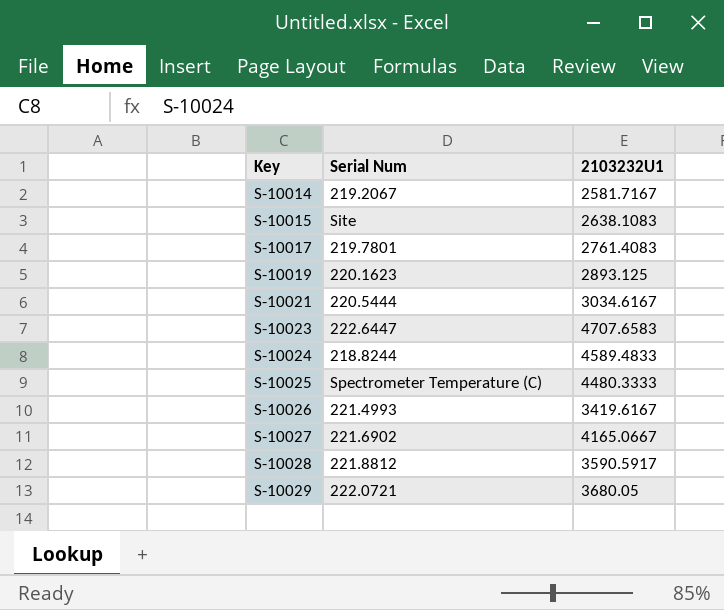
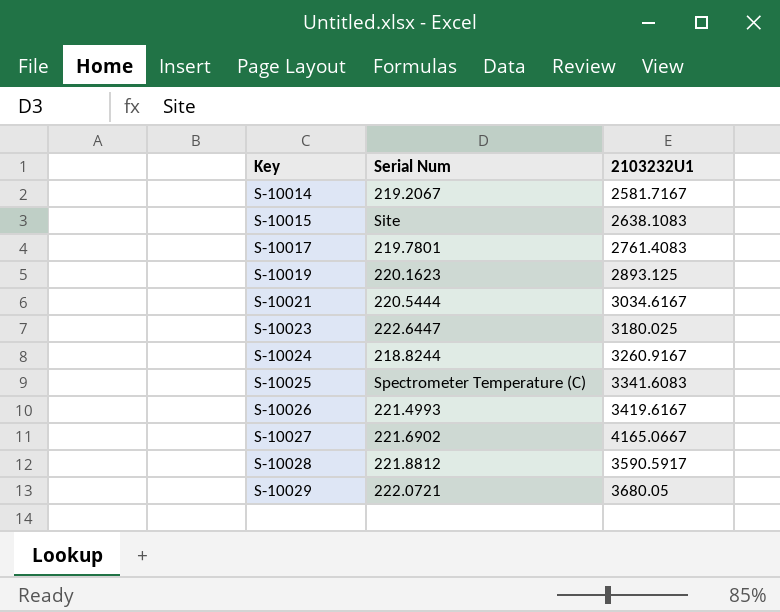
S-10023 | 2103232U1: 4707.6583 -> 3180.025
S-10024 | 2103232U1: 4589.4833 -> 3260.9167
S-10025 | 2103232U1: 4480.3333 -> 3341.6083

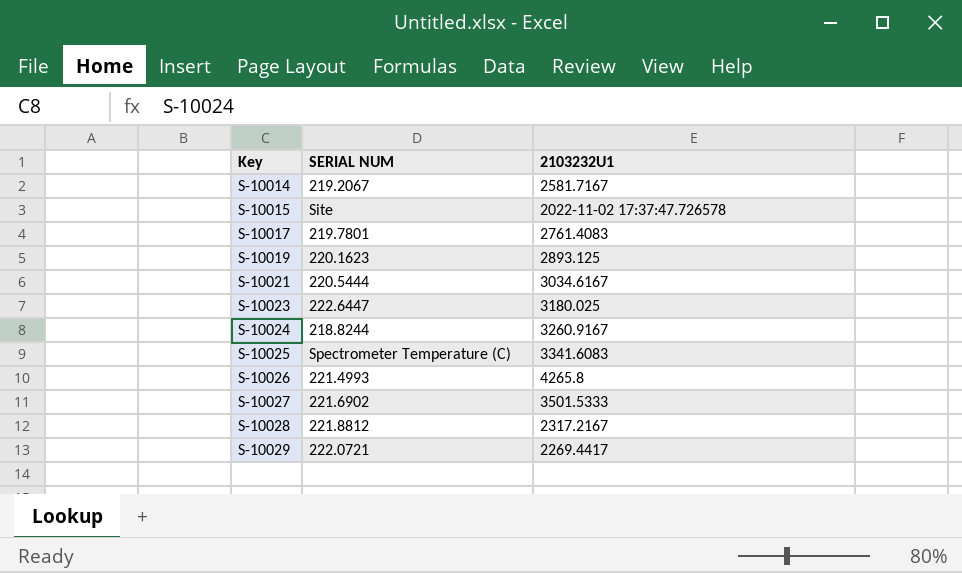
column name: Serial Num -> SERIAL NUM
S-10015 | 2103232U1: 2638.1083 -> 2022-11-02 17:37:47.726578
S-10026 | 2103232U1: 3419.6167 -> 4265.8
S-10027 | 2103232U1: 4165.0667 -> 3501.5333
S-10028 | 2103232U1: 3590.5917 -> 2317.2167
S-10029 | 2103232U1: 3680.05 -> 2269.4417

